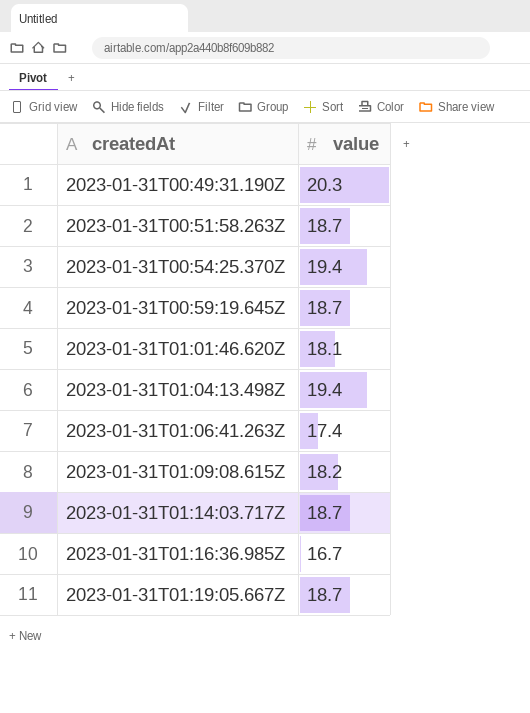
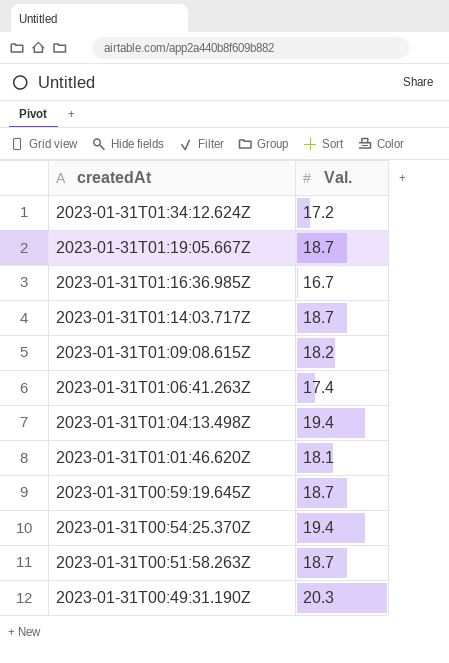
row order: createdAt ascending -> createdAt descending
column name: value -> Val.
row 2023-01-31T01:34:12.624Z: none -> 17.2

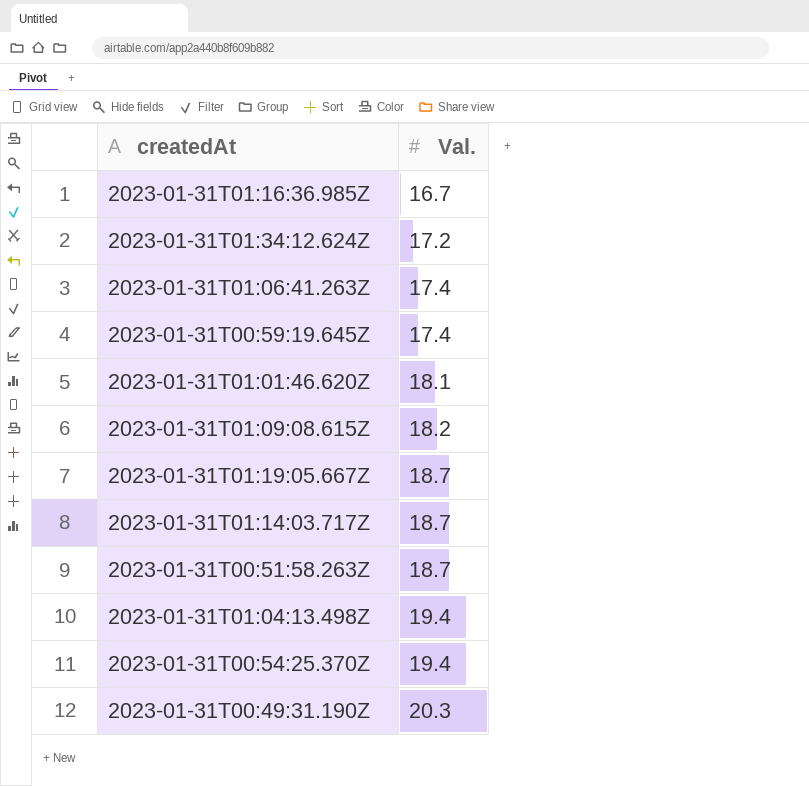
row order: createdAt descending -> Val. ascending
2023-01-31T00:59:19.645Z | Val.: 18.7 -> 17.4

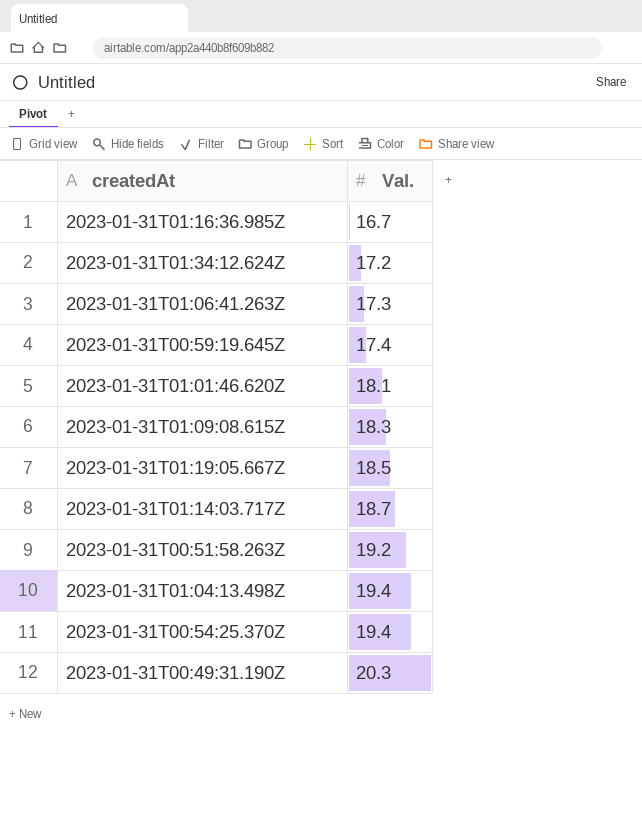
2023-01-31T01:06:41.263Z | Val.: 17.4 -> 17.3
2023-01-31T01:09:08.615Z | Val.: 18.2 -> 18.3
2023-01-31T01:19:05.667Z | Val.: 18.7 -> 18.5
2023-01-31T00:51:58.263Z | Val.: 18.7 -> 19.2

